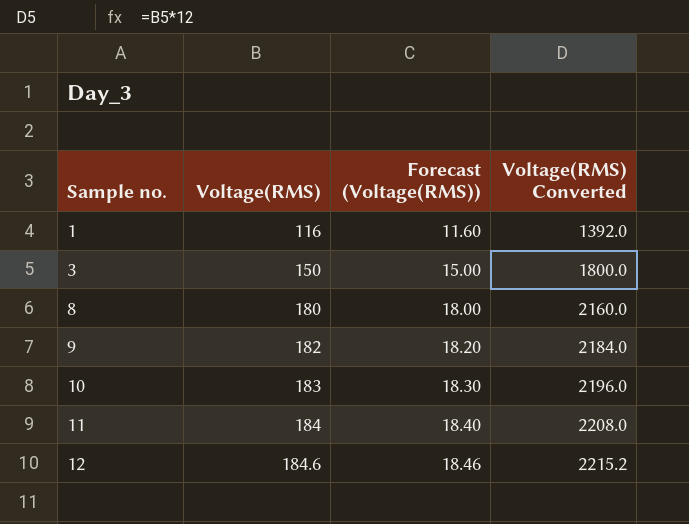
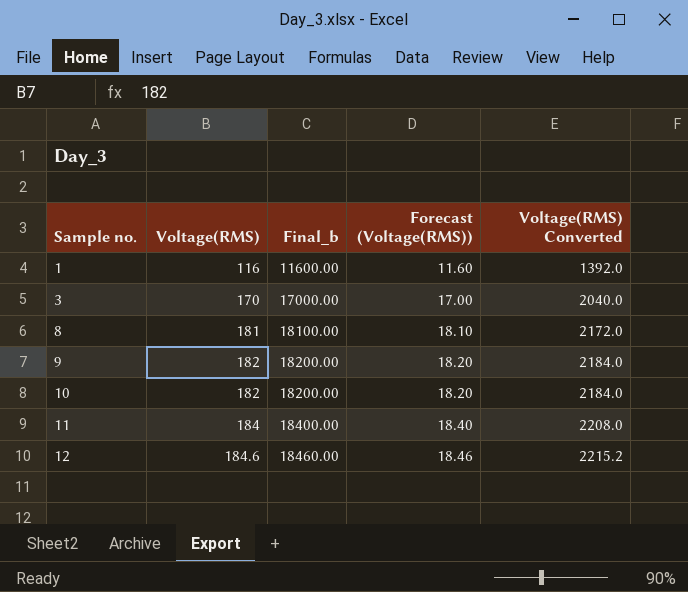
column Final_b | formula: none -> [Voltage(RMS)] * 100
3 | Voltage(RMS): 150 -> 170
3 | Forecast (Voltage(RMS)): 15.00 -> 17.00
3 | Voltage(RMS) Converted: 1800.0 -> 2040.0
8 | Voltage(RMS): 180 -> 181
8 | Forecast (Voltage(RMS)): 18.00 -> 18.10
8 | Voltage(RMS) Converted: 2160.0 -> 2172.0
10 | Voltage(RMS): 183 -> 182
10 | Forecast (Voltage(RMS)): 18.30 -> 18.20
10 | Voltage(RMS) Converted: 2196.0 -> 2184.0

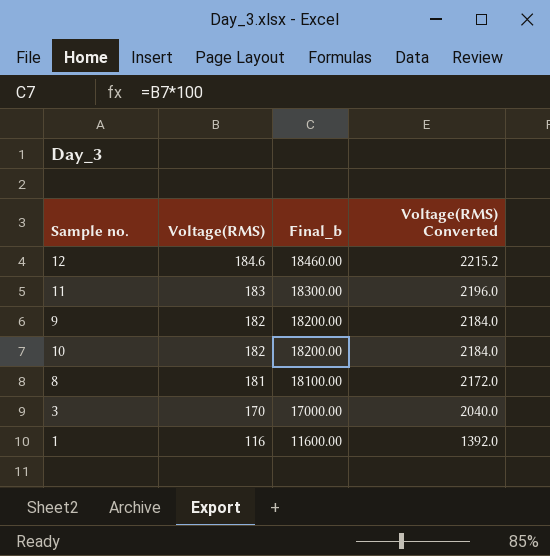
row order: Sample no. ascending -> Voltage(RMS) descending
column Forecast (Voltage(RMS)) | formula: [Voltage(RMS)] * 0.1 -> none
11 | Voltage(RMS): 184 -> 183
11 | Final_b: 18400.00 -> 18300.00
11 | Voltage(RMS) Converted: 2208.0 -> 2196.0

